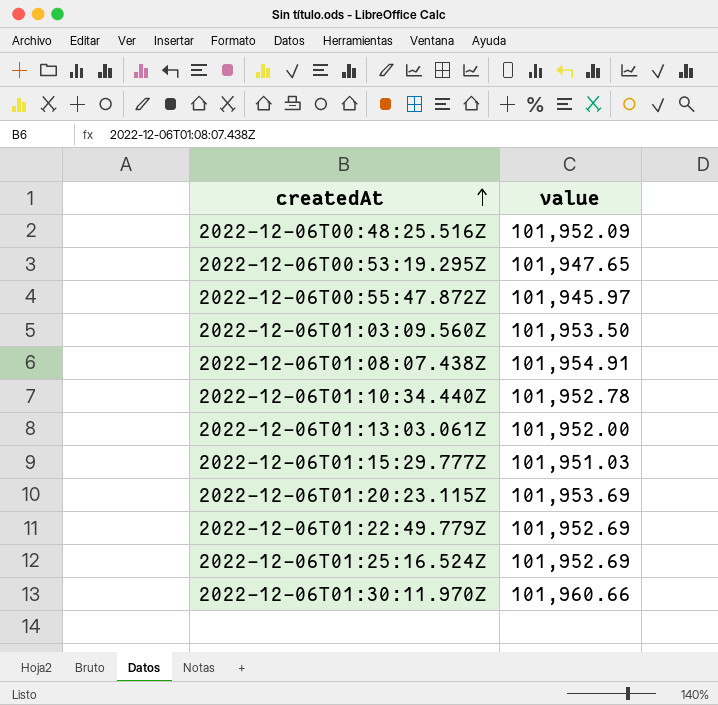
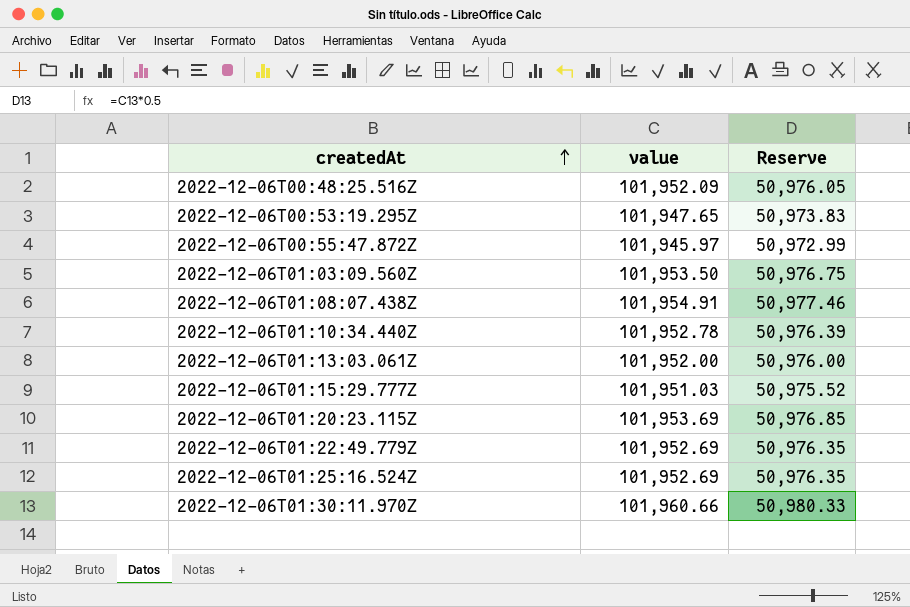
column Reserve | formula: none -> [value] * 0.5

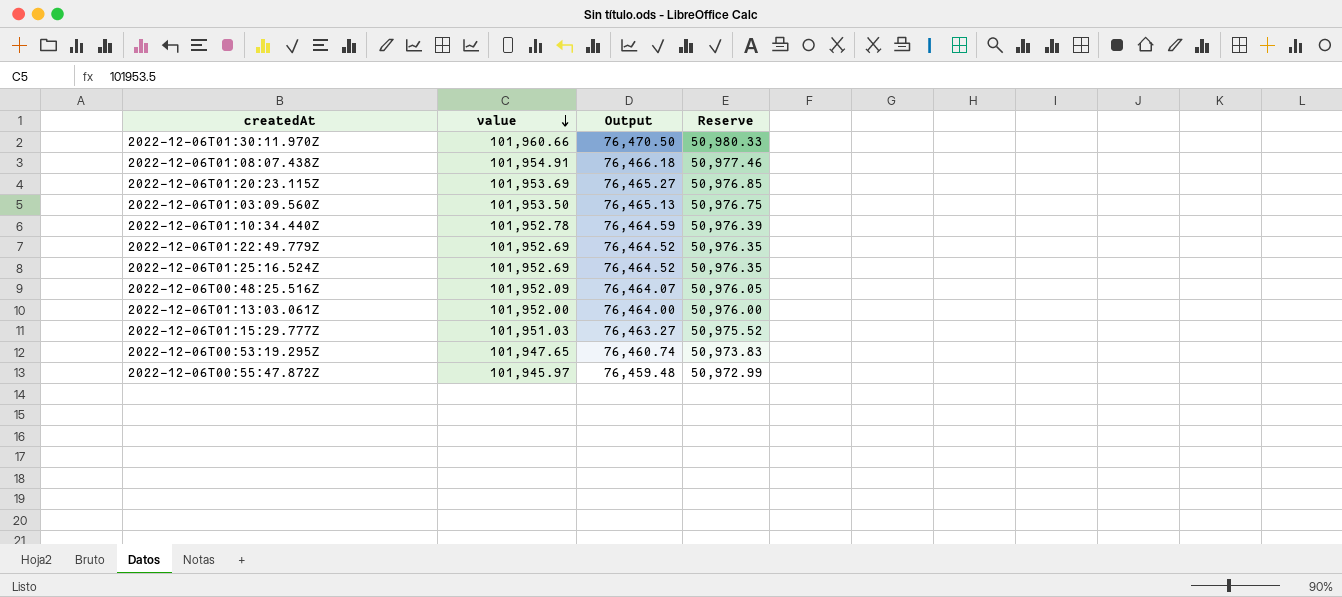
row order: createdAt ascending -> value descending
column Output | formula: none -> [value] * 0.75

